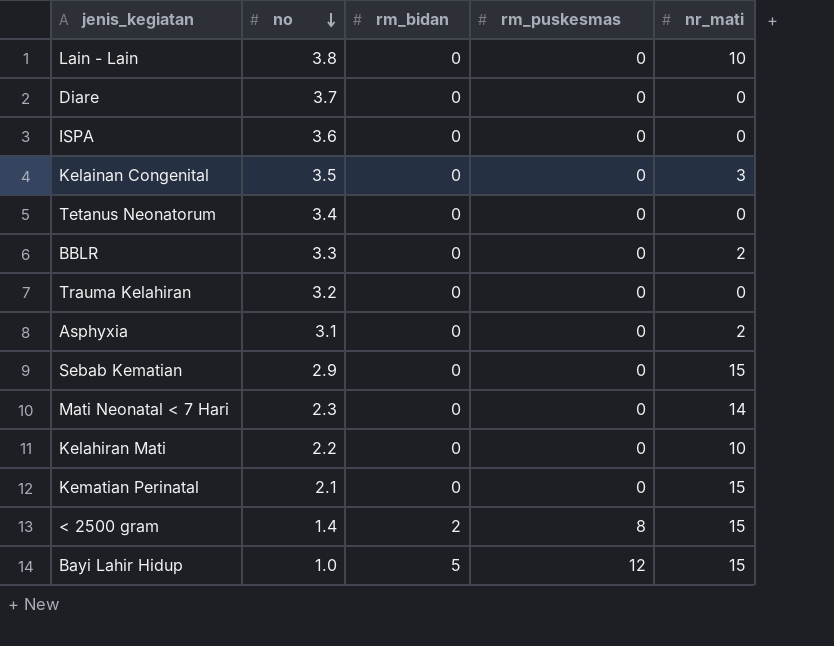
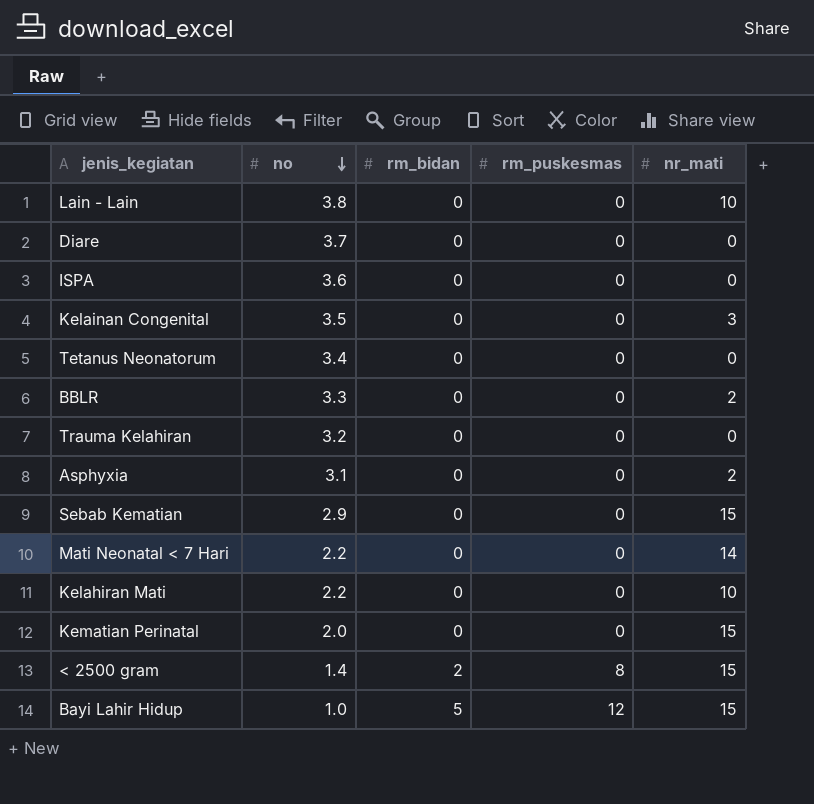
Mati Neonatal < 7 Hari | no: 2.3 -> 2.2
Kematian Perinatal | no: 2.1 -> 2.0

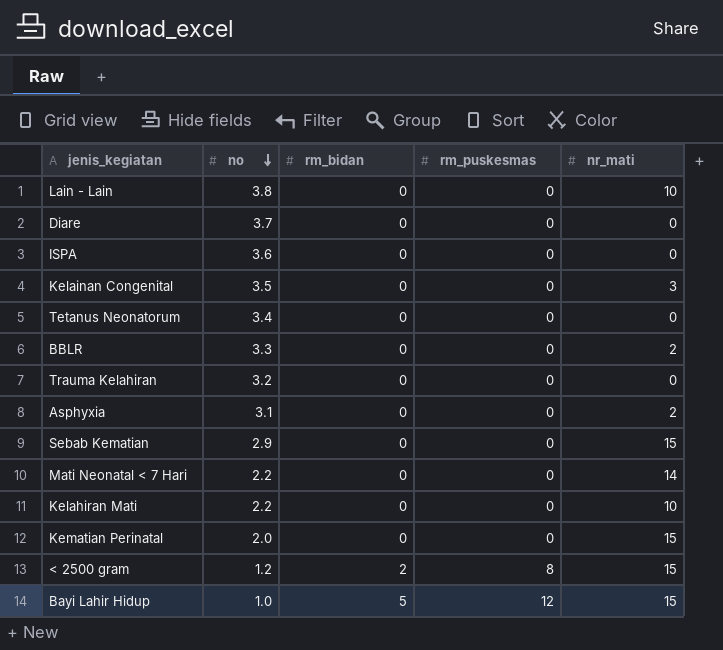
< 2500 gram | no: 1.4 -> 1.2

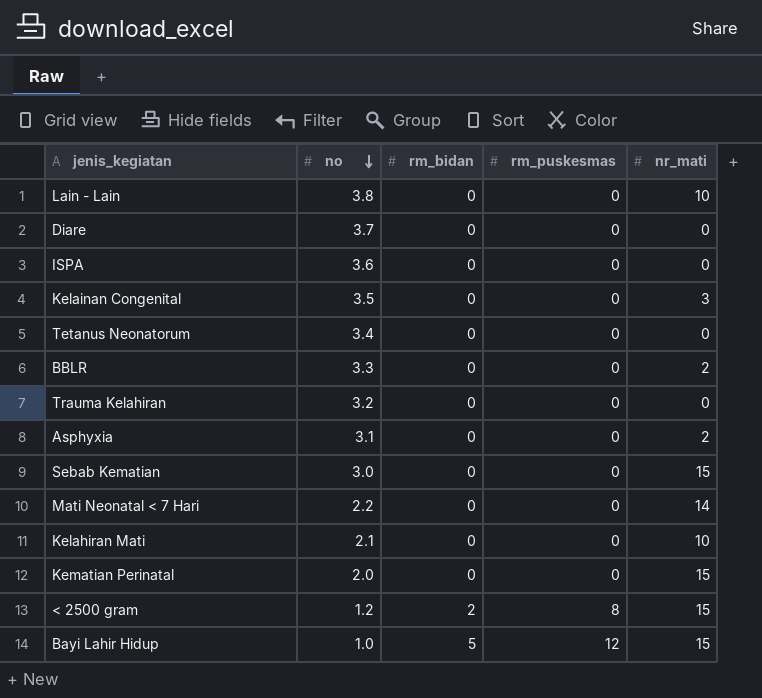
Sebab Kematian | no: 2.9 -> 3.0
Kelahiran Mati | no: 2.2 -> 2.1

